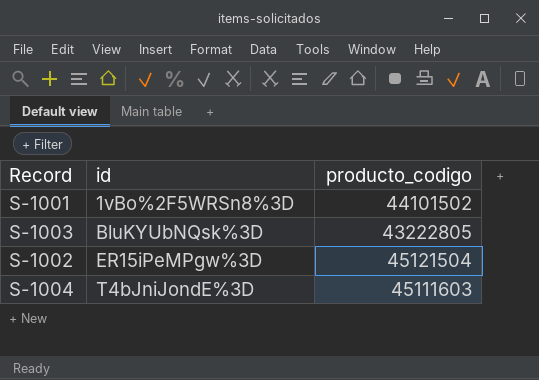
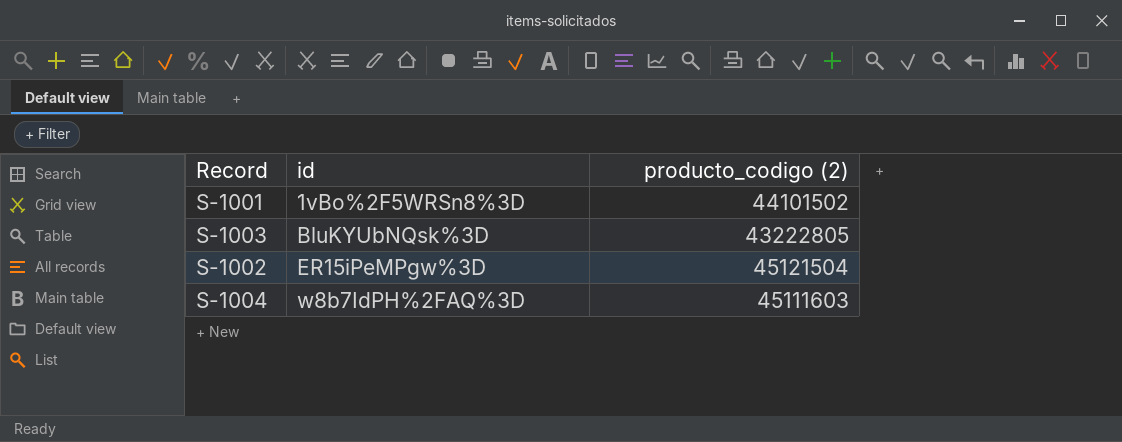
column name: producto_codigo -> producto_codigo (2)
S-1004 | id: T4bJniJondE%3D -> w8b7IdPH%2FAQ%3D

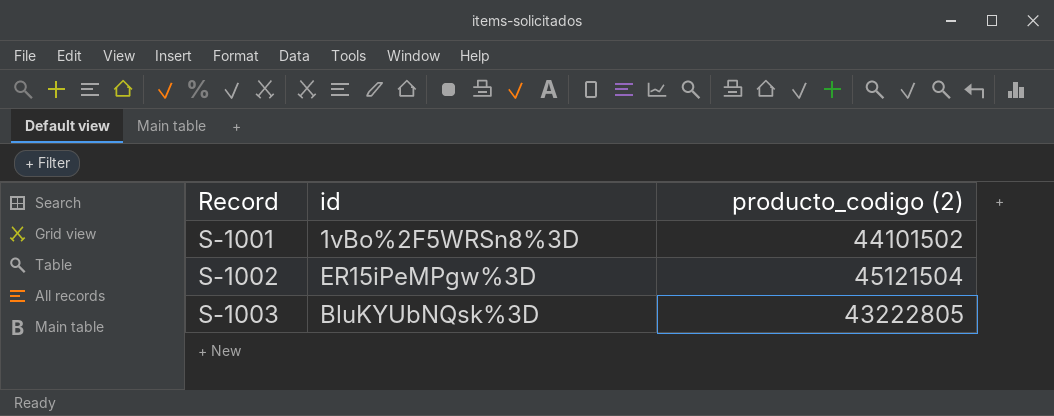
row order: id ascending -> Record ascending
row S-1004: w8b7IdPH%2FAQ%3D | 45111603 -> none

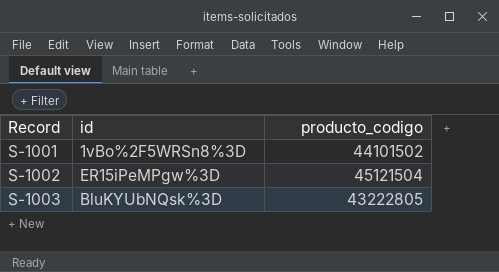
column name: producto_codigo (2) -> producto_codigo

